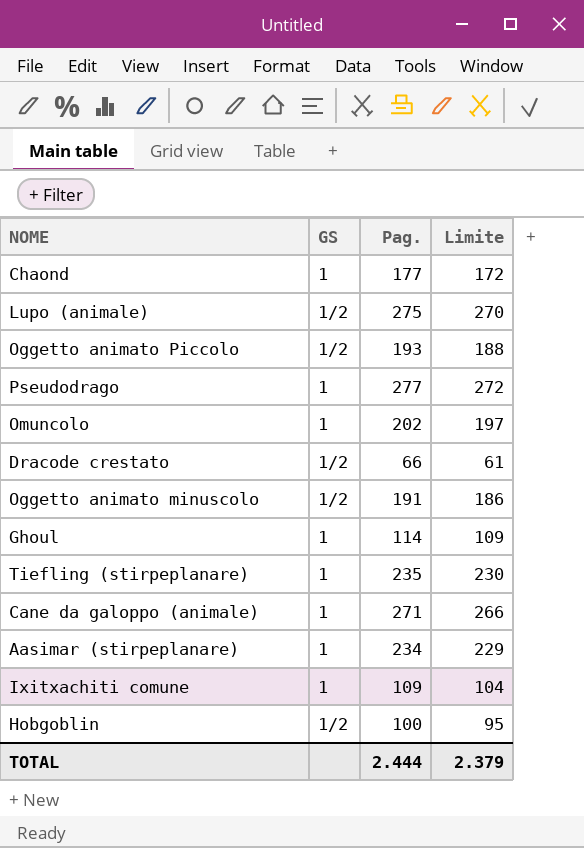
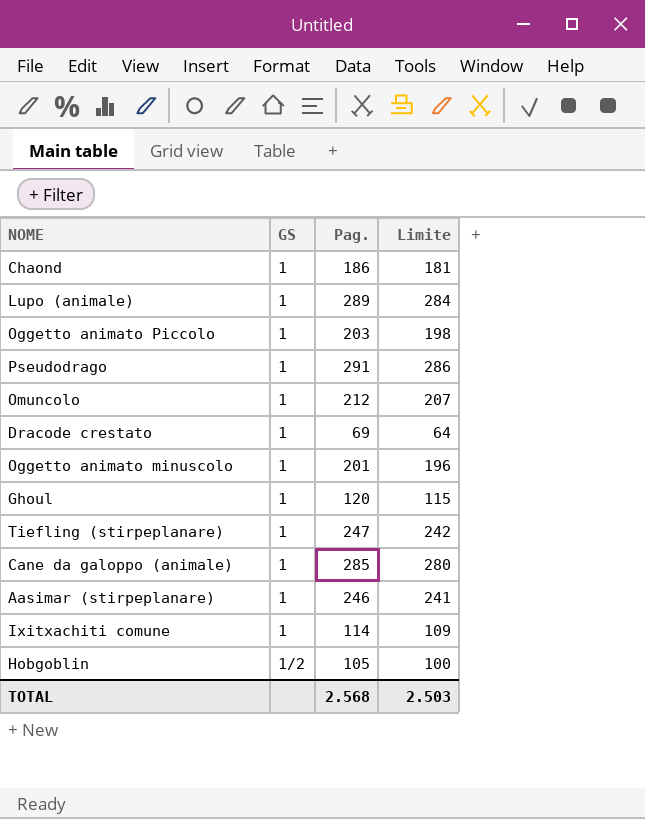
Chaond | Pag.: 177 -> 186
Chaond | Limite: 172 -> 181
Lupo (animale) | GS: 1/2 -> 1
Lupo (animale) | Pag.: 275 -> 289
Lupo (animale) | Limite: 270 -> 284
Oggetto animato Piccolo | GS: 1/2 -> 1
Oggetto animato Piccolo | Pag.: 193 -> 203
Oggetto animato Piccolo | Limite: 188 -> 198
Pseudodrago | Pag.: 277 -> 291
Pseudodrago | Limite: 272 -> 286
Omuncolo | Pag.: 202 -> 212
Omuncolo | Limite: 197 -> 207
Dracode crestato | GS: 1/2 -> 1
Dracode crestato | Pag.: 66 -> 69
Dracode crestato | Limite: 61 -> 64
Oggetto animato minuscolo | GS: 1/2 -> 1
Oggetto animato minuscolo | Pag.: 191 -> 201
Oggetto animato minuscolo | Limite: 186 -> 196
Ghoul | Pag.: 114 -> 120
Ghoul | Limite: 109 -> 115
Tiefling (stirpeplanare) | Pag.: 235 -> 247
Tiefling (stirpeplanare) | Limite: 230 -> 242
Cane da galoppo (animale) | Pag.: 271 -> 285
Cane da galoppo (animale) | Limite: 266 -> 280
Aasimar (stirpeplanare) | Pag.: 234 -> 246
Aasimar (stirpeplanare) | Limite: 229 -> 241
Ixitxachiti comune | Pag.: 109 -> 114
Ixitxachiti comune | Limite: 104 -> 109
Hobgoblin | Pag.: 100 -> 105
Hobgoblin | Limite: 95 -> 100
TOTAL | Pag.: 2.444 -> 2.568
TOTAL | Limite: 2.379 -> 2.503

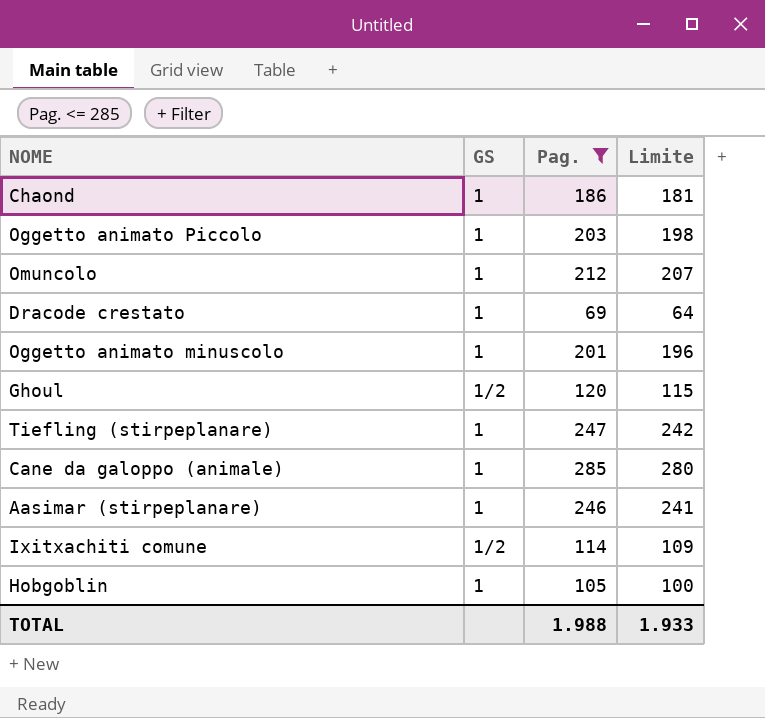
filter: none -> Pag. <= 285
Ghoul | GS: 1 -> 1/2
Ixitxachiti comune | GS: 1 -> 1/2
Hobgoblin | GS: 1/2 -> 1
TOTAL | Pag.: 2.568 -> 1.988
TOTAL | Limite: 2.503 -> 1.933

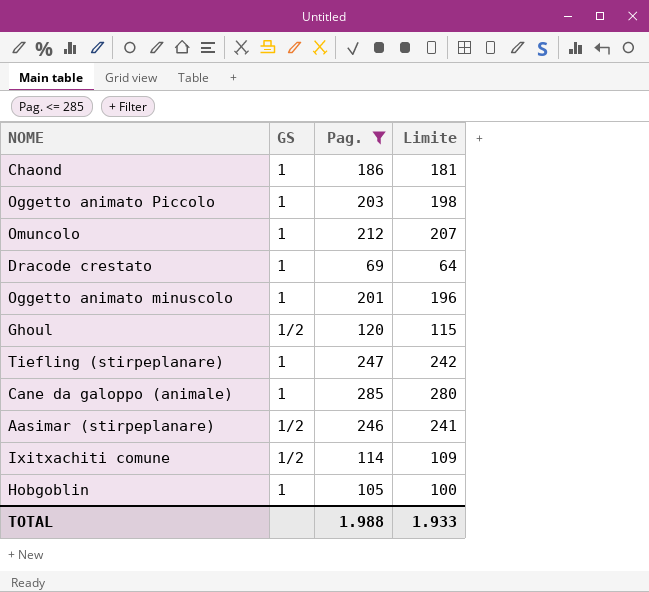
Aasimar (stirpeplanare) | GS: 1 -> 1/2

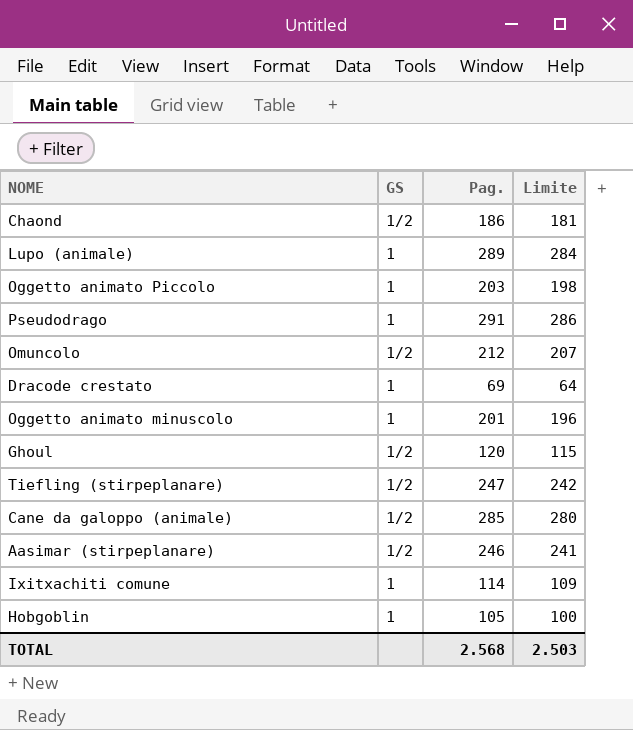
filter: Pag. <= 285 -> none
Chaond | GS: 1 -> 1/2
Omuncolo | GS: 1 -> 1/2
Tiefling (stirpeplanare) | GS: 1 -> 1/2
Cane da galoppo (animale) | GS: 1 -> 1/2
Ixitxachiti comune | GS: 1/2 -> 1
TOTAL | Pag.: 1.988 -> 2.568
TOTAL | Limite: 1.933 -> 2.503

